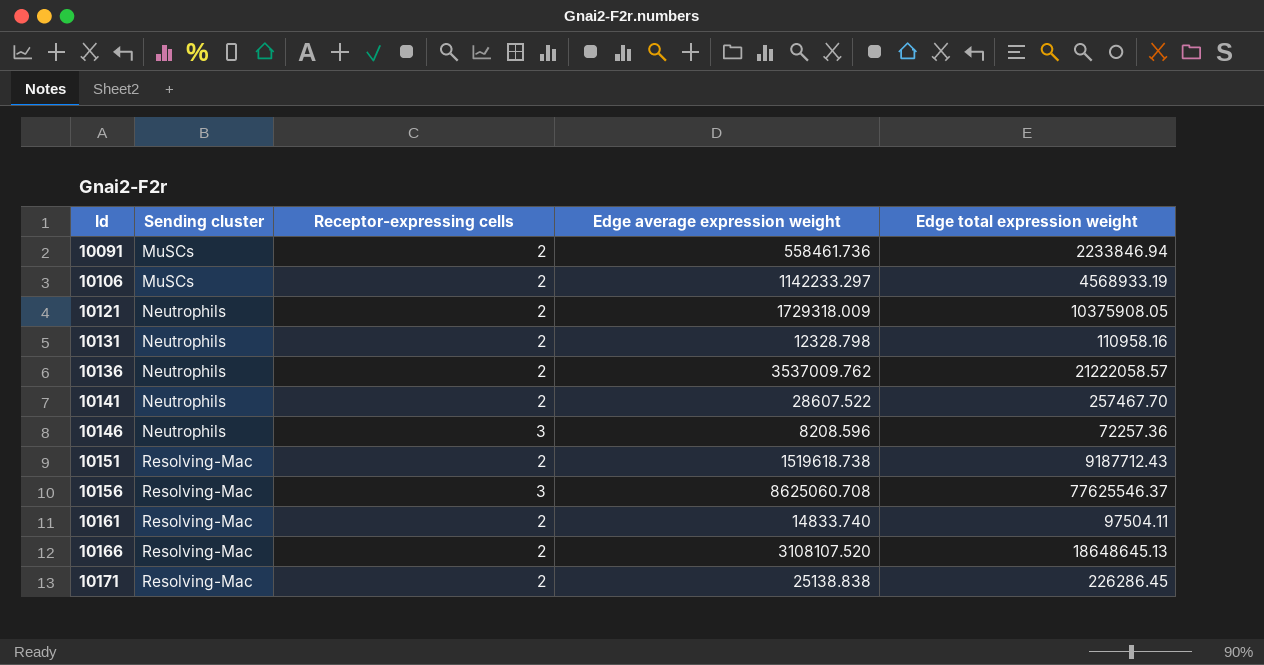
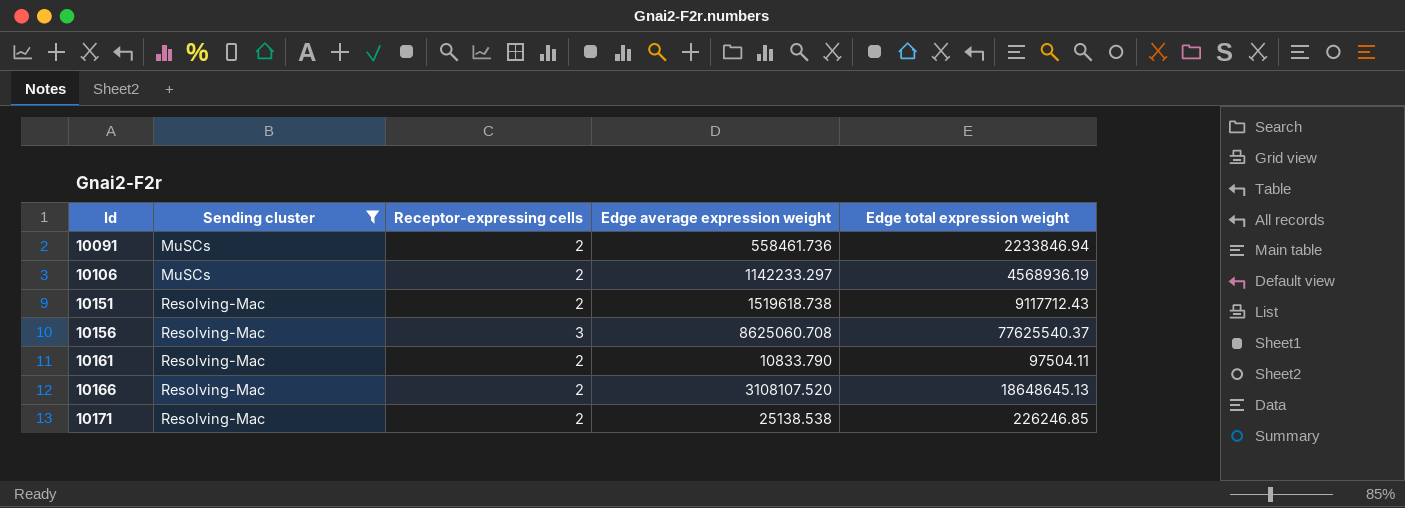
filter: none -> Sending cluster != Neutrophils
10106 | Edge total expression weight: 4568933.19 -> 4568936.19
10151 | Edge total expression weight: 9187712.43 -> 9117712.43
10156 | Edge total expression weight: 77625546.37 -> 77625540.37
10161 | Edge average expression weight: 14833.740 -> 10833.790
10171 | Edge average expression weight: 25138.838 -> 25138.538
10171 | Edge total expression weight: 226286.45 -> 226246.85

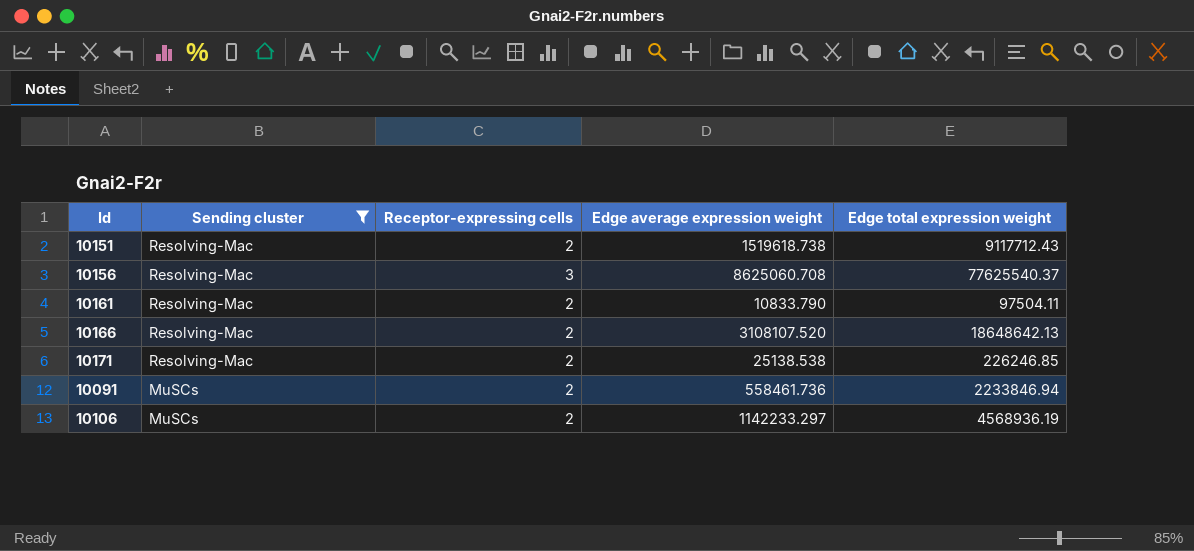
row order: Id ascending -> Sending cluster descending
10166 | Edge total expression weight: 18648645.13 -> 18648642.13

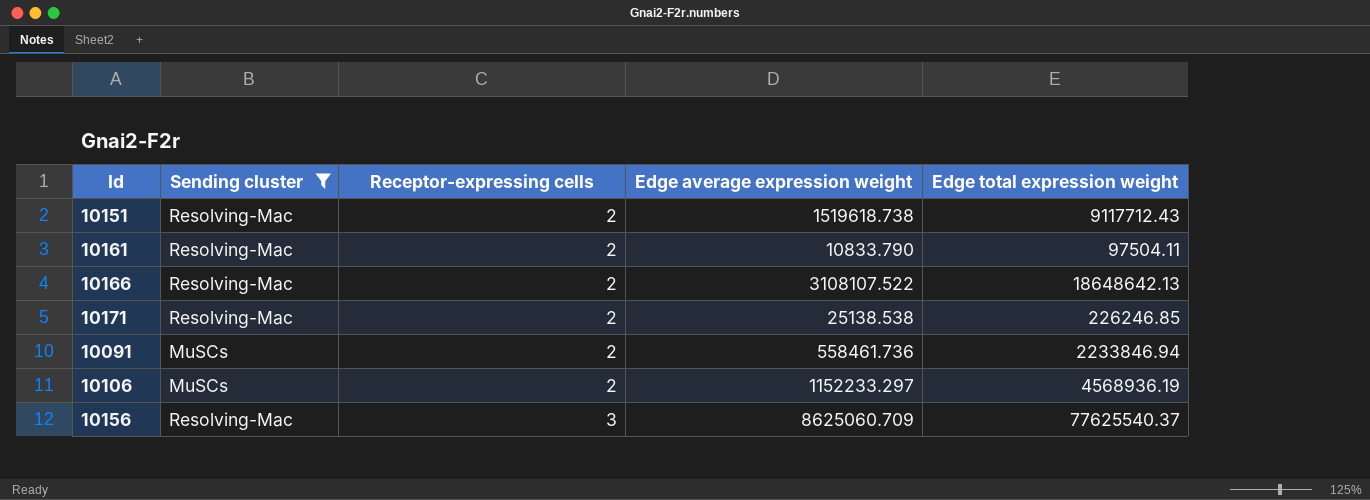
row order: Sending cluster descending -> Receptor-expressing cells ascending
10166 | Edge average expression weight: 3108107.520 -> 3108107.522
10106 | Edge average expression weight: 1142233.297 -> 1152233.297
10156 | Edge average expression weight: 8625060.708 -> 8625060.709

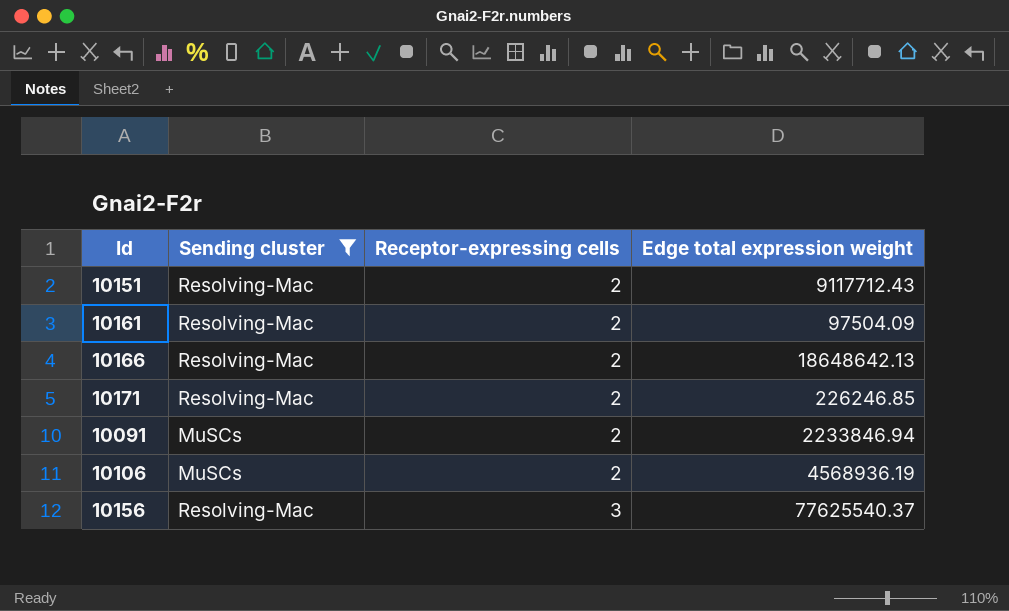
column Edge average expression weight | position: 4 -> none
10161 | Edge total expression weight: 97504.11 -> 97504.09

